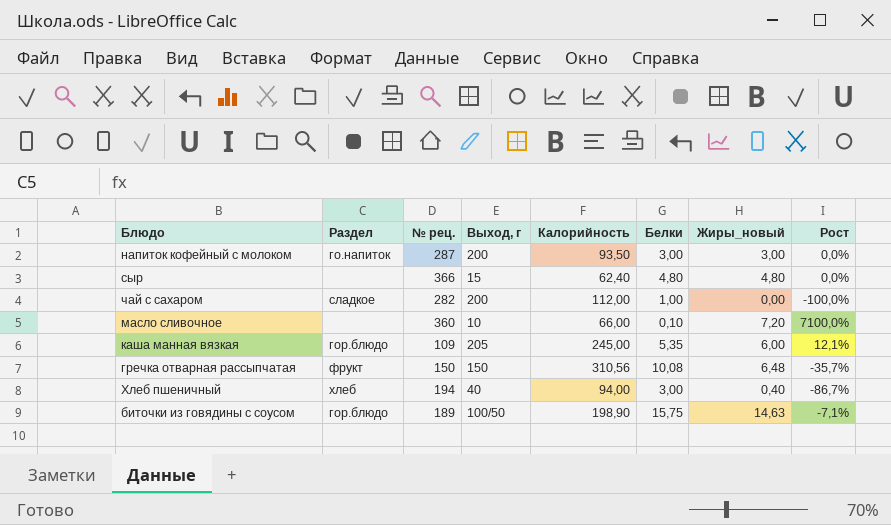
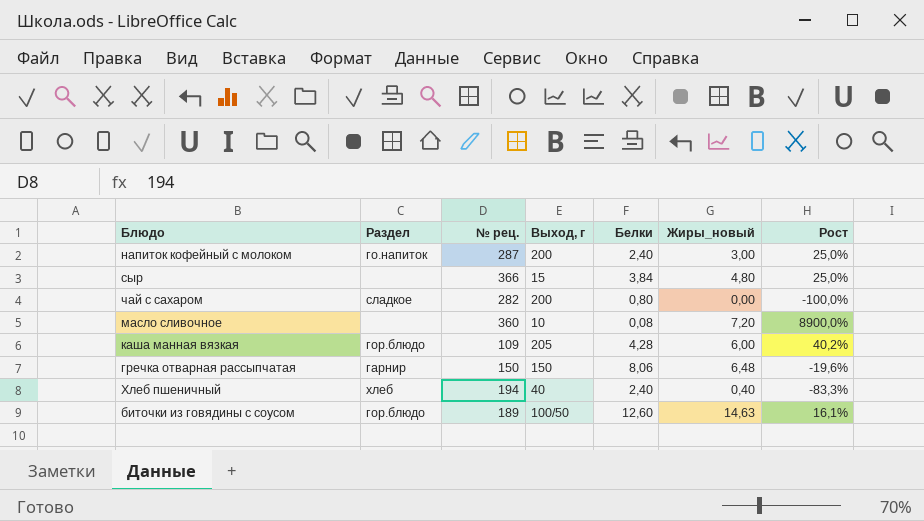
column Калорийность | position: 5 -> none
напиток кофейный с молоком | Белки: 3,00 -> 2,40
напиток кофейный с молоком | Рост: 0,0% -> 25,0%
сыр | Белки: 4,80 -> 3,84
сыр | Рост: 0,0% -> 25,0%
чай с сахаром | Белки: 1,00 -> 0,80
масло сливочное | Белки: 0,10 -> 0,08
масло сливочное | Рост: 7100,0% -> 8900,0%
каша манная вязкая | Белки: 5,35 -> 4,28
каша манная вязкая | Рост: 12,1% -> 40,2%
гречка отварная рассыпчатая | Раздел: фрукт -> гарнир
гречка отварная рассыпчатая | Белки: 10,08 -> 8,06
гречка отварная рассыпчатая | Рост: -35,7% -> -19,6%
Хлеб пшеничный | Белки: 3,00 -> 2,40
Хлеб пшеничный | Рост: -86,7% -> -83,3%
биточки из говядины с соусом | Белки: 15,75 -> 12,60
биточки из говядины с соусом | Рост: -7,1% -> 16,1%

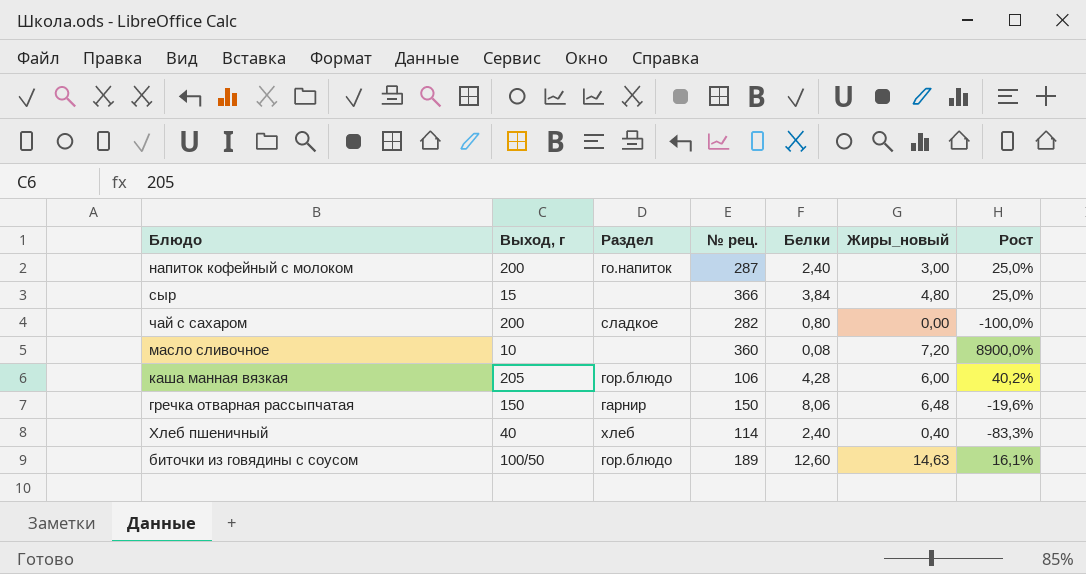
column Выход, г | position: 4 -> 2
каша манная вязкая | № рец.: 109 -> 106
Хлеб пшеничный | № рец.: 194 -> 114

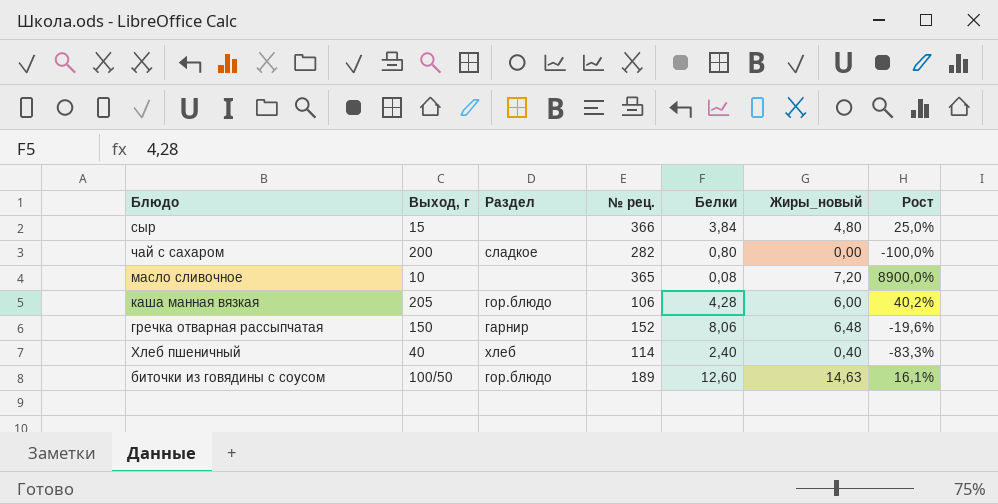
row напиток кофейный с молоком: 200 | го.напиток | 287 | 2,40 | 3,00 | 25,0% -> none
масло сливочное | № рец.: 360 -> 365
гречка отварная рассыпчатая | № рец.: 150 -> 152

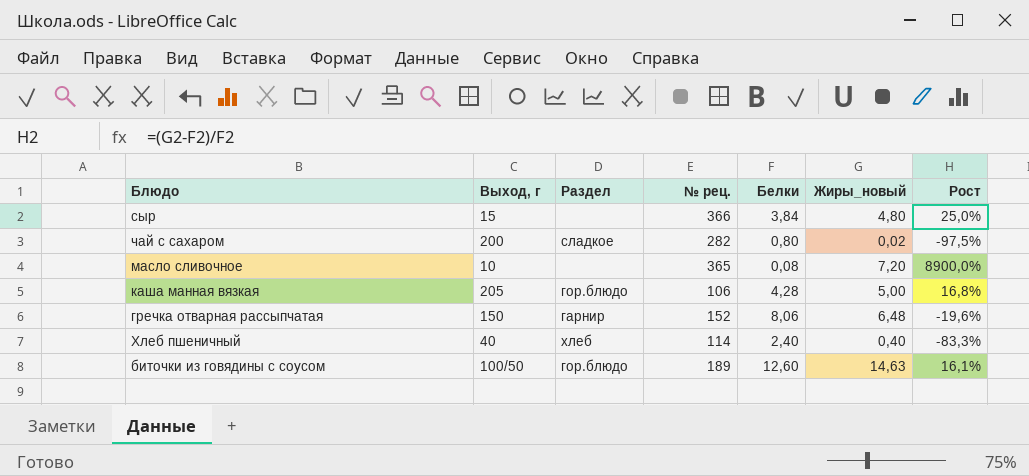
чай с сахаром | Жиры_новый: 0,00 -> 0,02
чай с сахаром | Рост: -100,0% -> -97,5%
каша манная вязкая | Жиры_новый: 6,00 -> 5,00
каша манная вязкая | Рост: 40,2% -> 16,8%

